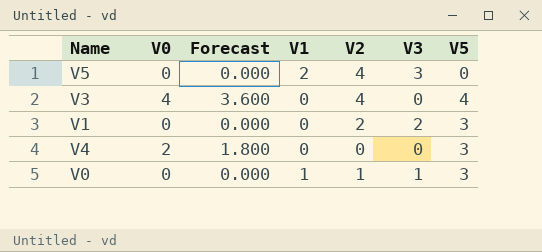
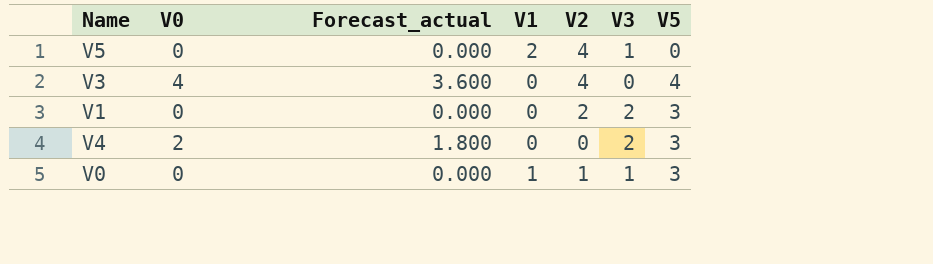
column name: Forecast -> Forecast_actual
V5 | V3: 3 -> 1
V4 | V3: 0 -> 2

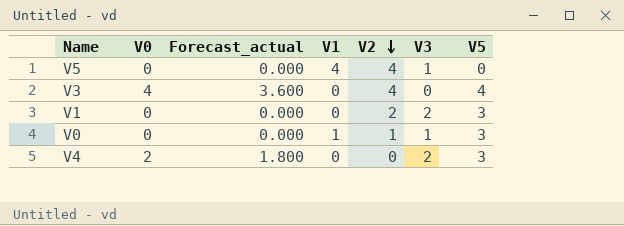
row order: none -> V2 descending
V5 | V1: 2 -> 4

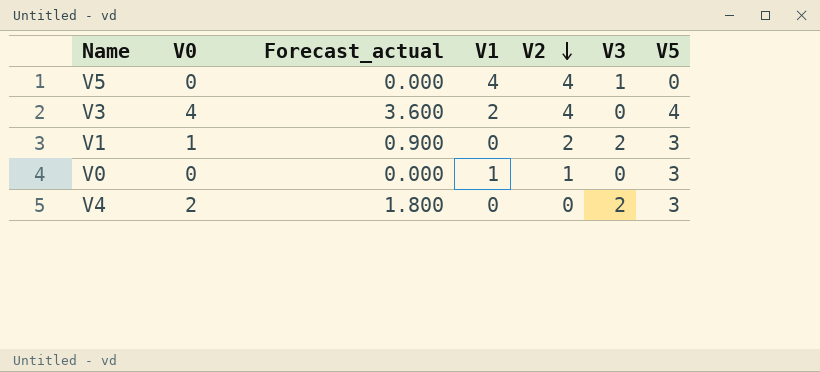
V3 | V1: 0 -> 2
V1 | V0: 0 -> 1
V1 | Forecast_actual: 0.000 -> 0.900
V0 | V3: 1 -> 0

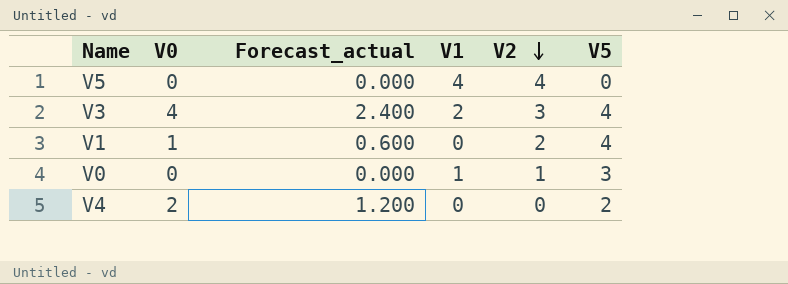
column V3 | position: 6 -> none
column Forecast_actual | formula: [V0] * 0.9 -> [V0] * 0.6
V3 | V2: 4 -> 3
V1 | V5: 3 -> 4
V4 | V5: 3 -> 2

